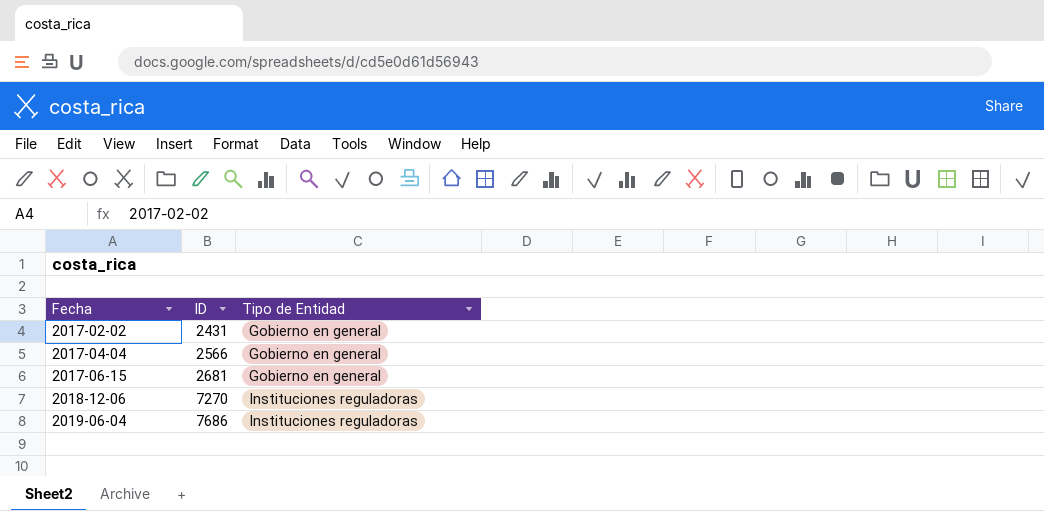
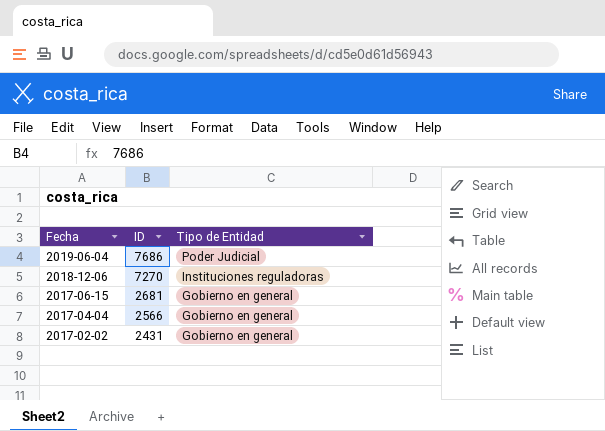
row order: Fecha ascending -> Fecha descending
2019-06-04 | Tipo de Entidad: Instituciones reguladoras -> Poder Judicial

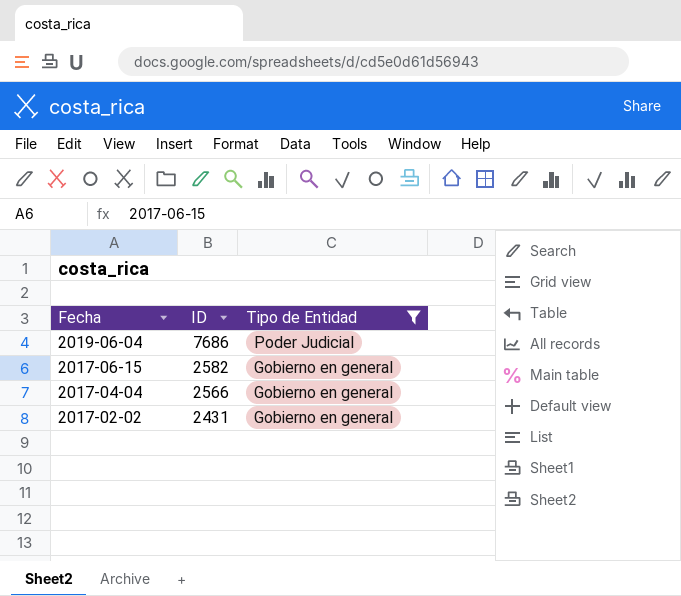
filter: none -> Tipo de Entidad != Instituciones reguladoras
2017-06-15 | ID: 2681 -> 2582

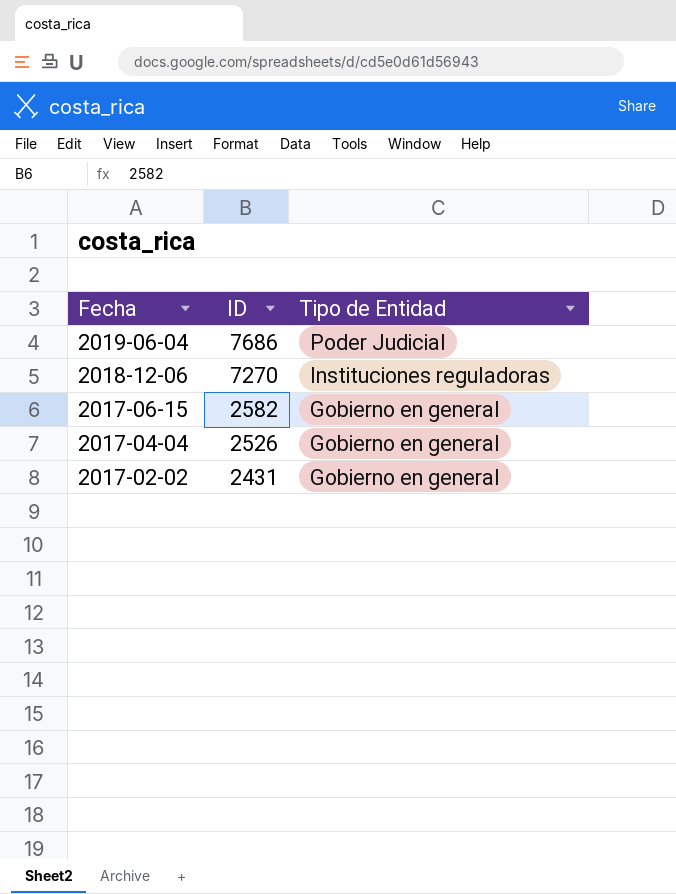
filter: Tipo de Entidad != Instituciones reguladoras -> none
2017-04-04 | ID: 2566 -> 2526

